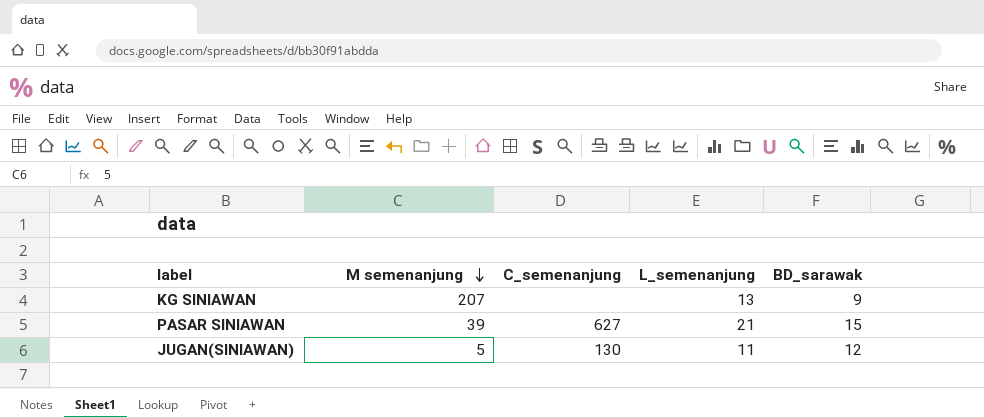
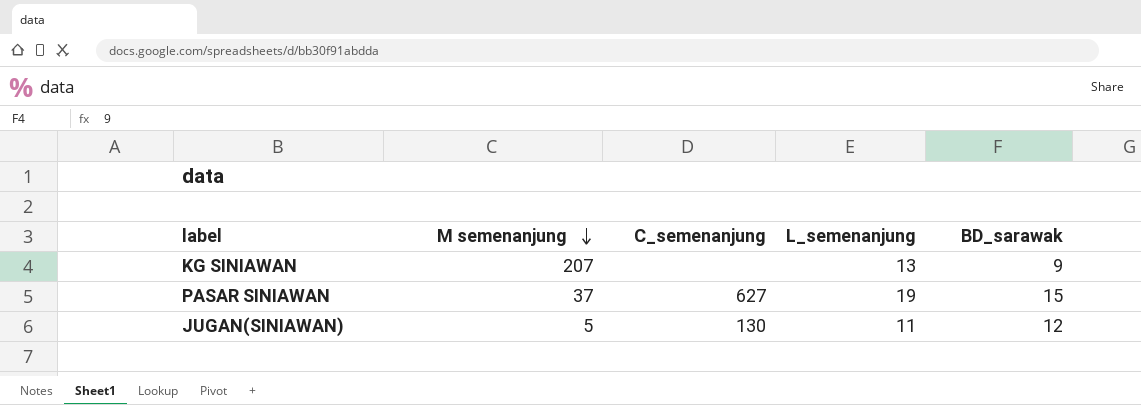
PASAR SINIAWAN | M semenanjung: 39 -> 37
PASAR SINIAWAN | L_semenanjung: 21 -> 19

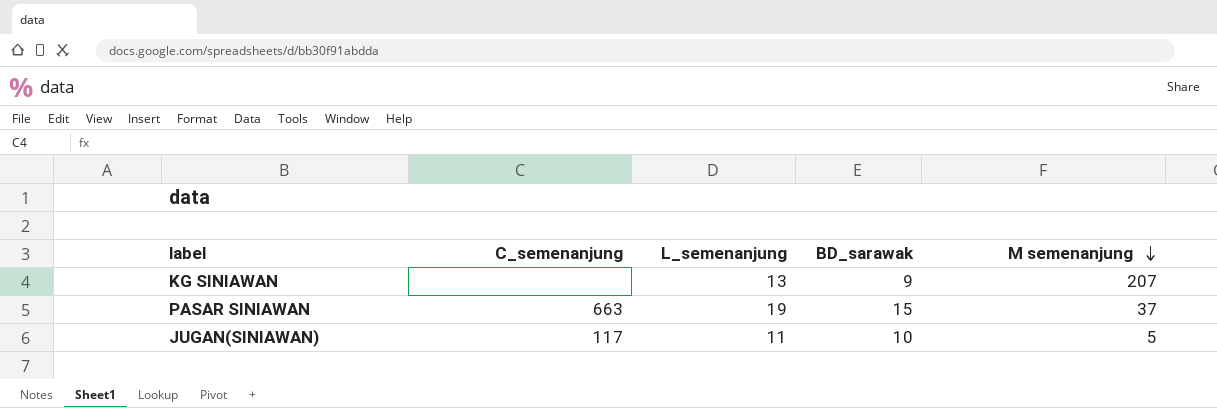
column M semenanjung | position: 2 -> 5
PASAR SINIAWAN | C_semenanjung: 627 -> 663
JUGAN(SINIAWAN) | C_semenanjung: 130 -> 117
JUGAN(SINIAWAN) | BD_sarawak: 12 -> 10

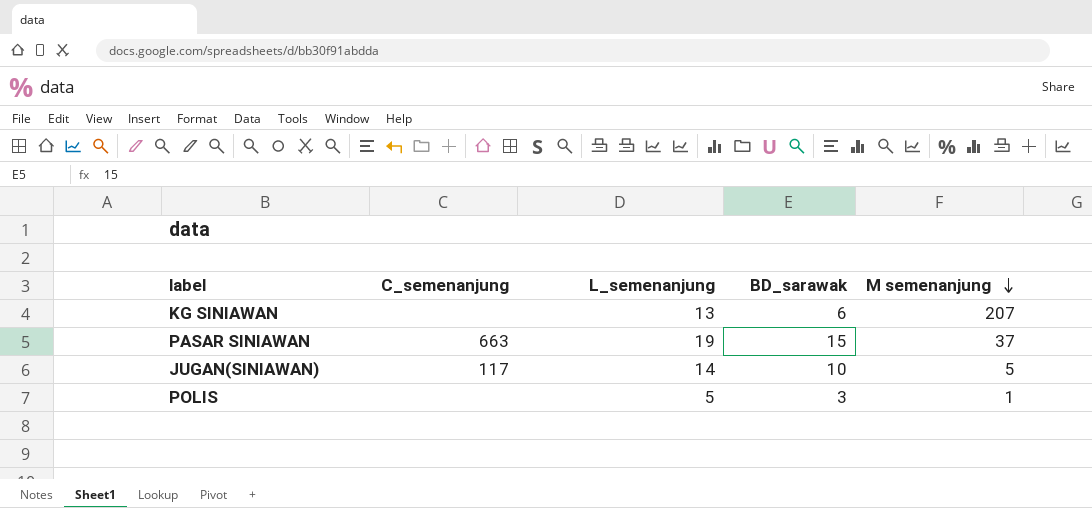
KG SINIAWAN | BD_sarawak: 9 -> 6
JUGAN(SINIAWAN) | L_semenanjung: 11 -> 14
row POLIS: none -> none | 5 | 3 | 1

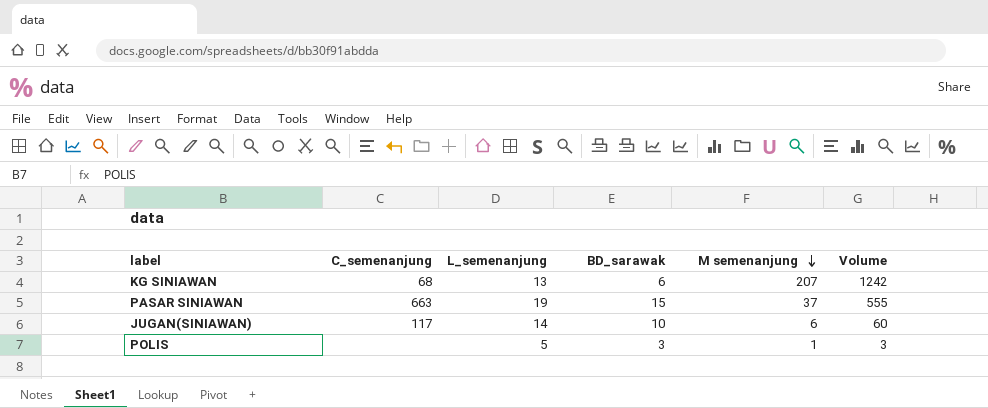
column Volume | formula: none -> [BD_sarawak] * [M semenanjung]
KG SINIAWAN | C_semenanjung: none -> 68
JUGAN(SINIAWAN) | M semenanjung: 5 -> 6

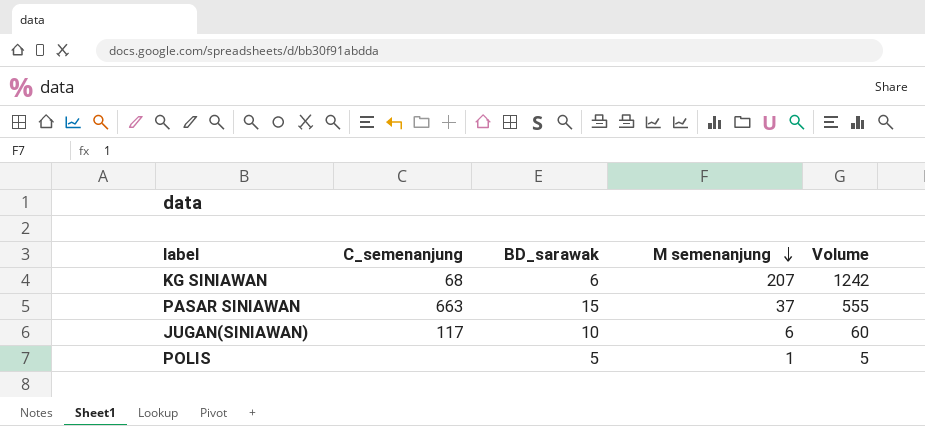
column L_semenanjung | position: 3 -> none
POLIS | BD_sarawak: 3 -> 5
POLIS | Volume: 3 -> 5

